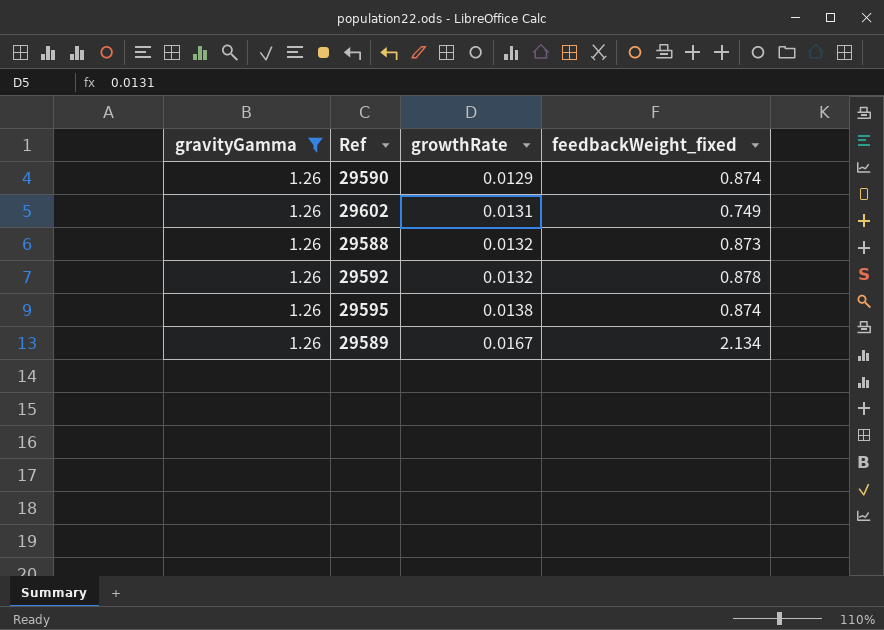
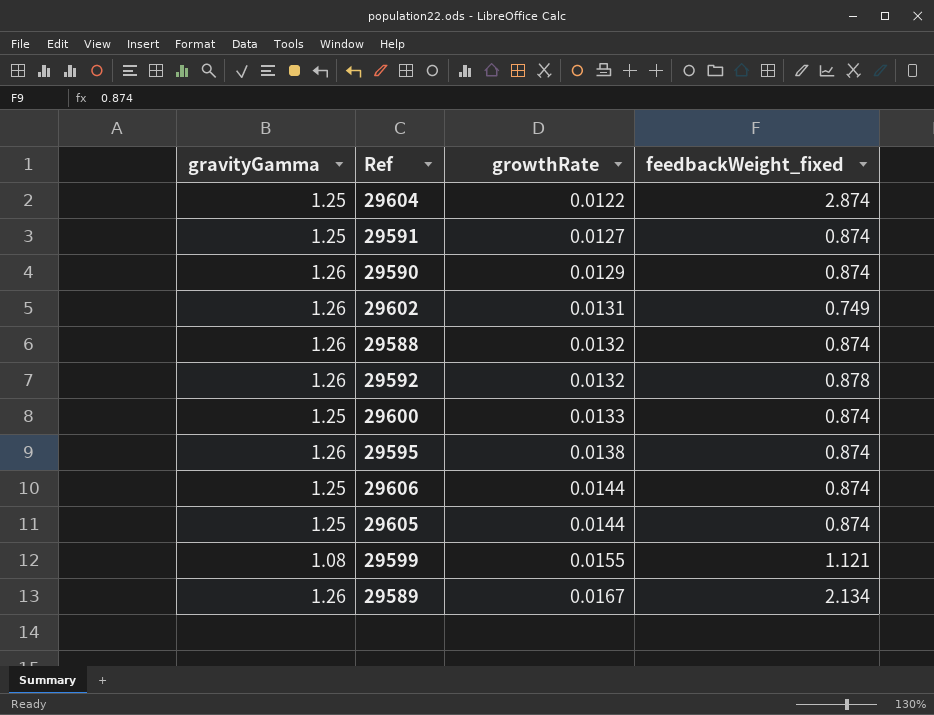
filter: gravityGamma = 1.26 -> none
29588 | feedbackWeight_fixed: 0.873 -> 0.874

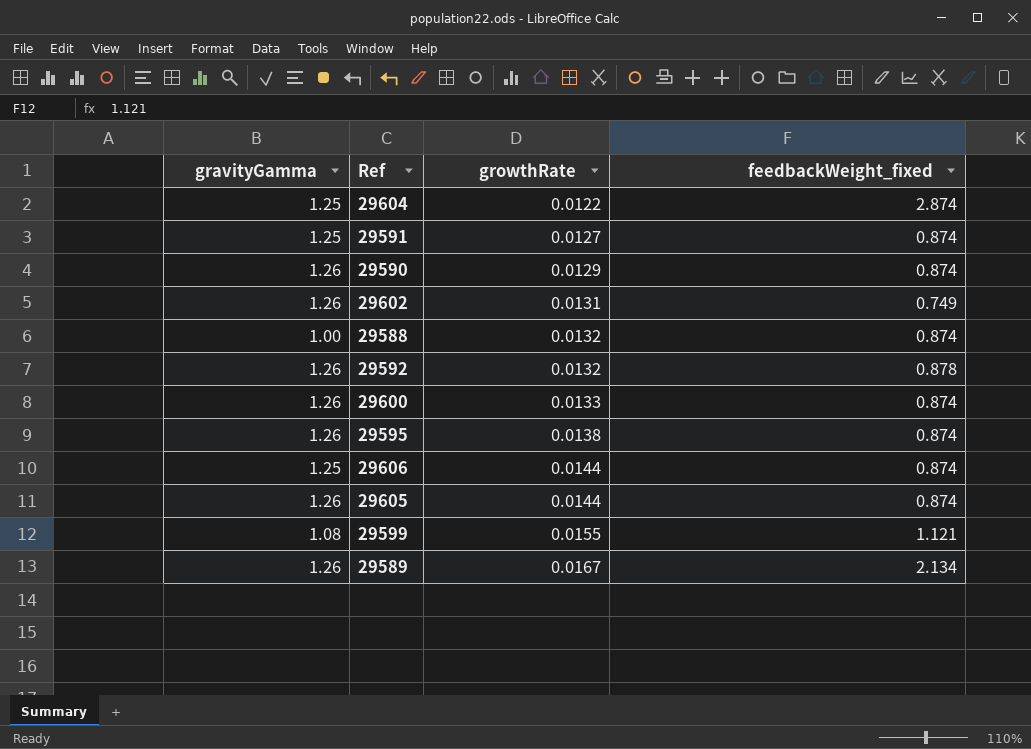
29588 | gravityGamma: 1.26 -> 1.00
29600 | gravityGamma: 1.25 -> 1.26
29605 | gravityGamma: 1.25 -> 1.26

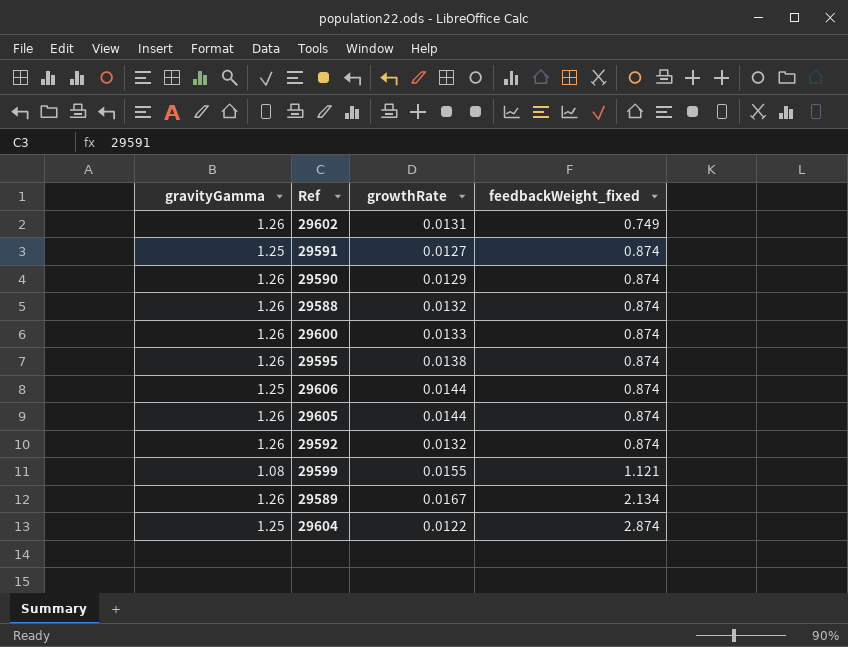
row order: growthRate ascending -> feedbackWeight_fixed ascending
29588 | gravityGamma: 1.00 -> 1.26
29592 | feedbackWeight_fixed: 0.878 -> 0.874

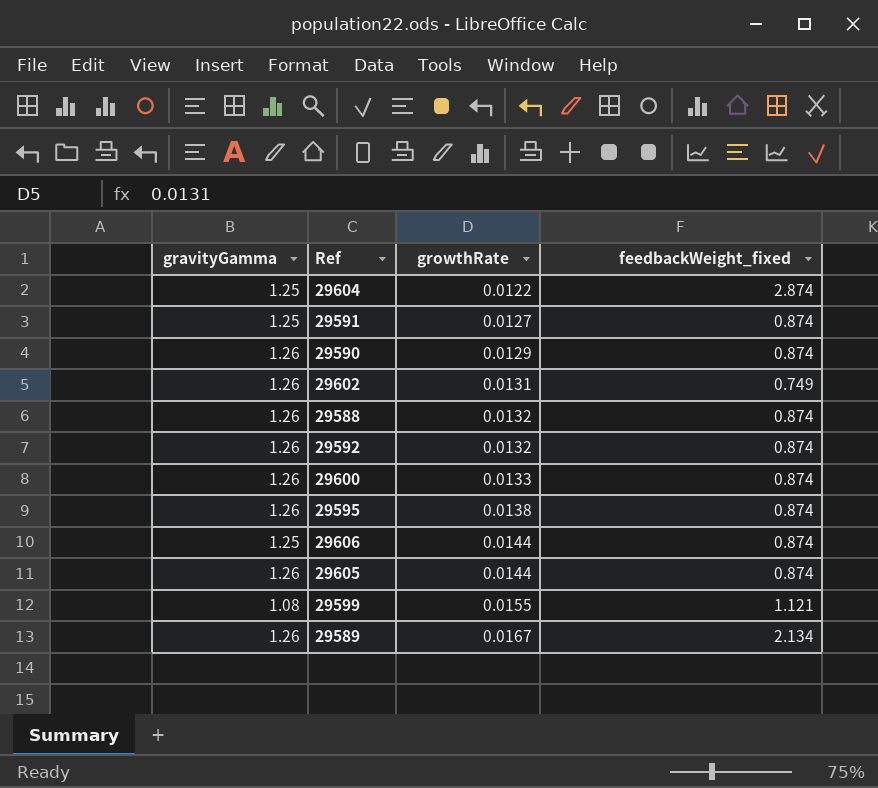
row order: feedbackWeight_fixed ascending -> growthRate ascending

